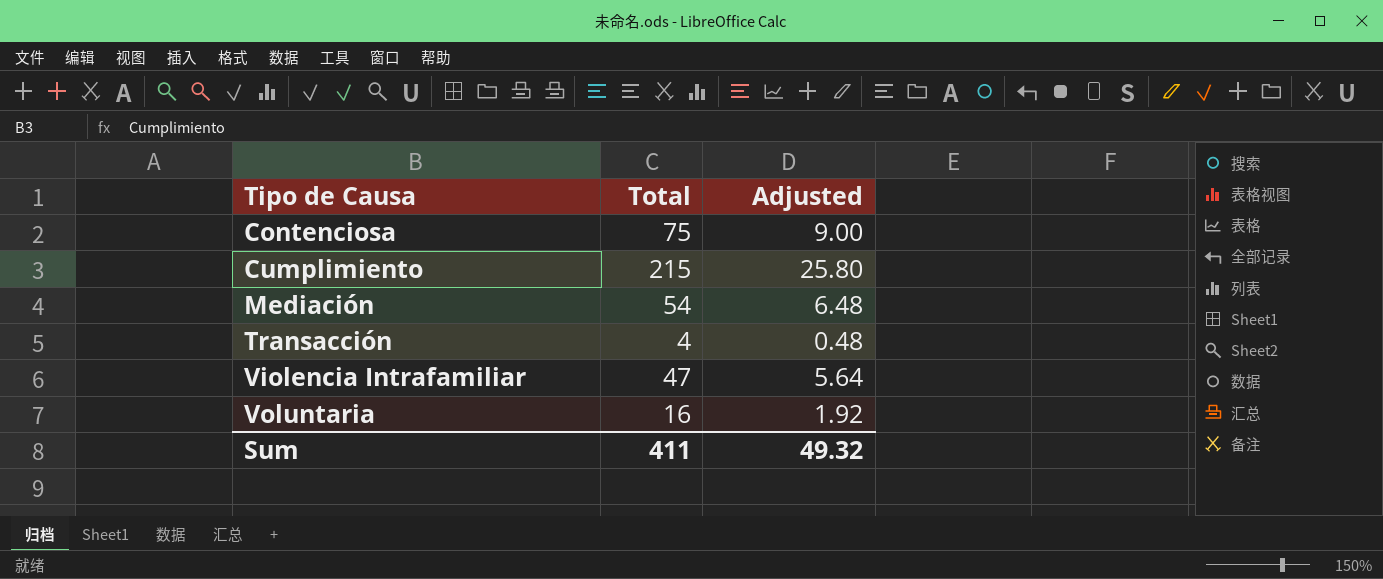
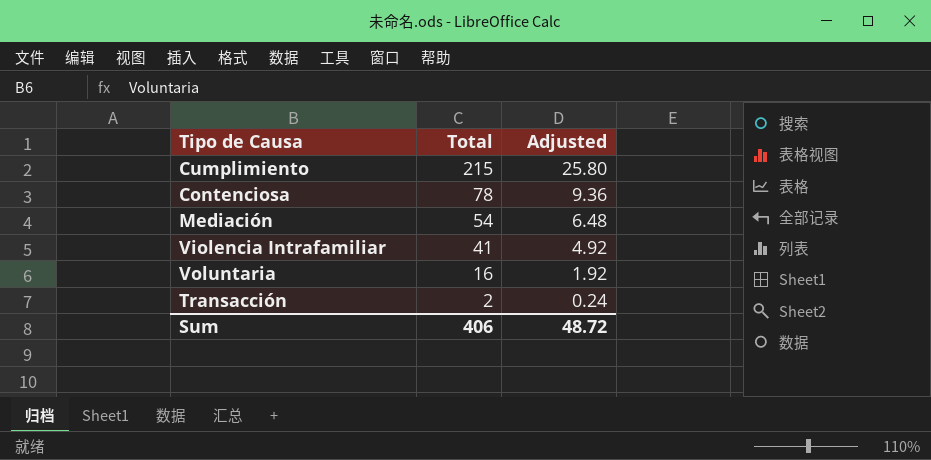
row order: Tipo de Causa ascending -> Total descending
Contenciosa | Total: 75 -> 78
Contenciosa | Adjusted: 9.00 -> 9.36
Violencia Intrafamiliar | Total: 47 -> 41
Violencia Intrafamiliar | Adjusted: 5.64 -> 4.92
Transacción | Total: 4 -> 2
Transacción | Adjusted: 0.48 -> 0.24
Sum | Total: 411 -> 406
Sum | Adjusted: 49.32 -> 48.72

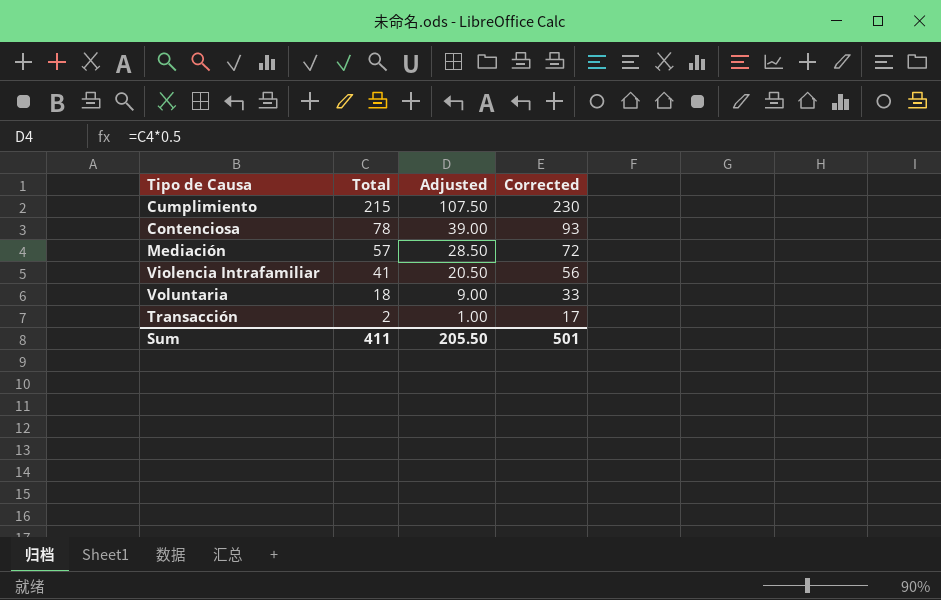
column Adjusted | formula: [Total] * 0.12 -> [Total] * 0.5
column Corrected | formula: none -> [Total] + 15
Mediación | Total: 54 -> 57
Voluntaria | Total: 16 -> 18
Sum | Total: 406 -> 411
Sum | Adjusted: 48.72 -> 205.50

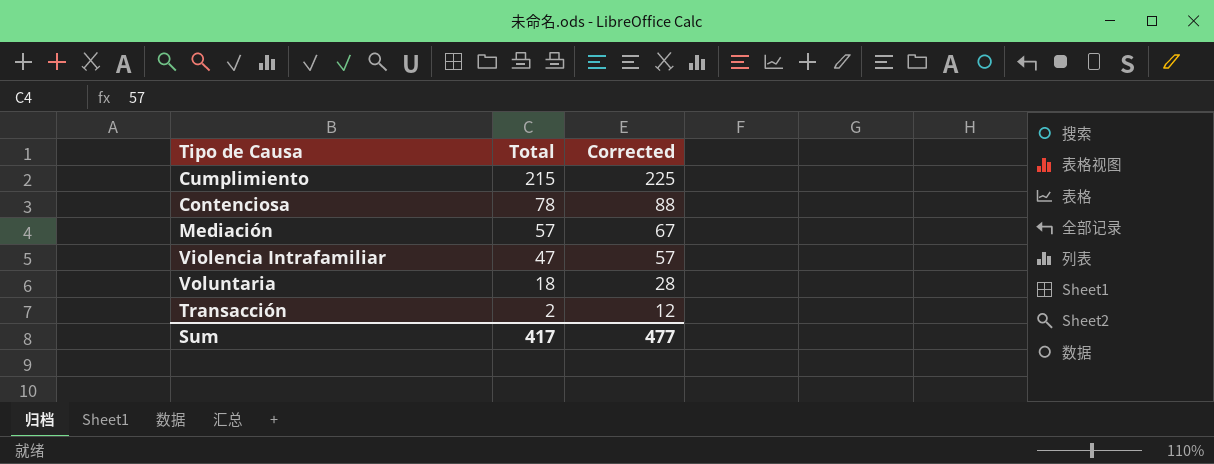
column Adjusted | formula: [Total] * 0.5 -> none
column Corrected | formula: [Total] + 15 -> [Total] + 10
Violencia Intrafamiliar | Total: 41 -> 47
Sum | Total: 411 -> 417
Sum | Corrected: 501 -> 477

